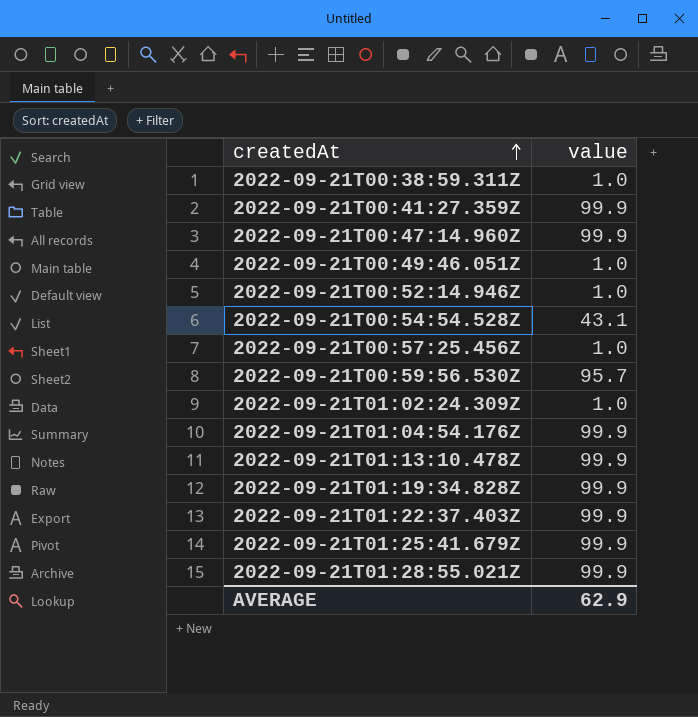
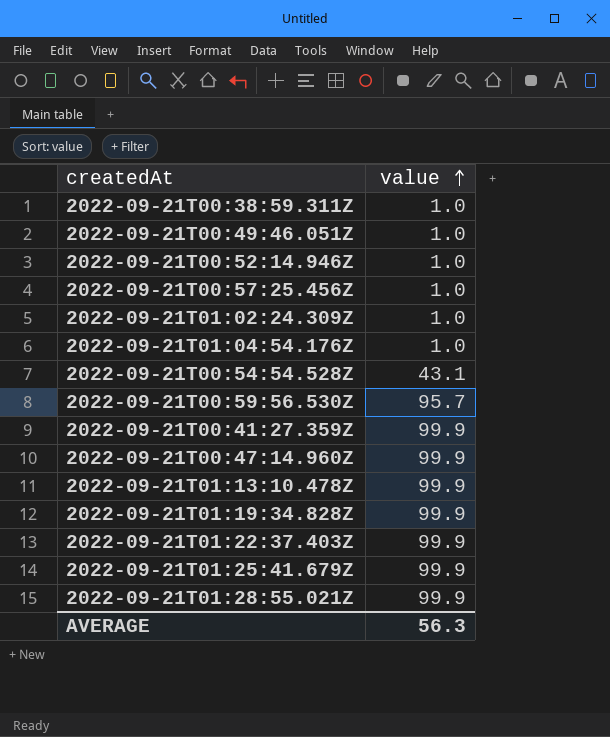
row order: createdAt ascending -> value ascending
2022-09-21T01:04:54.176Z | value: 99.9 -> 1.0
AVERAGE | value: 62.9 -> 56.3

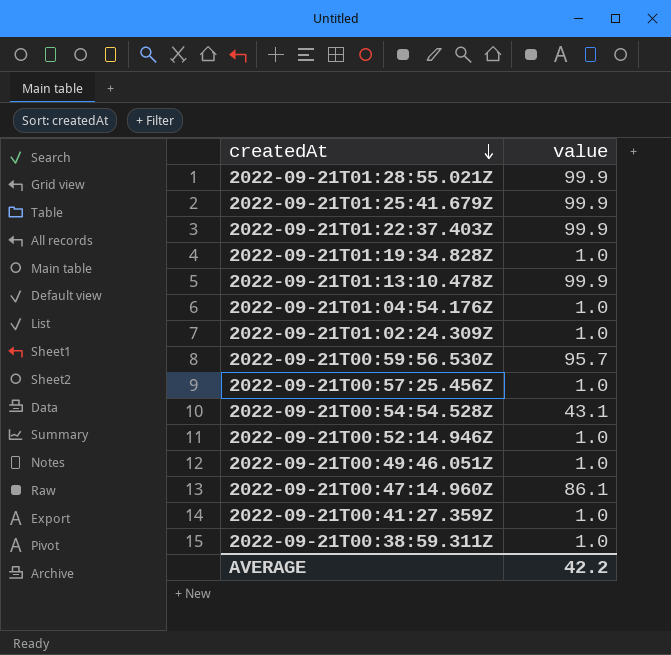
row order: value ascending -> createdAt descending
2022-09-21T01:19:34.828Z | value: 99.9 -> 1.0
2022-09-21T00:47:14.960Z | value: 99.9 -> 86.1
2022-09-21T00:41:27.359Z | value: 99.9 -> 1.0
AVERAGE | value: 56.3 -> 42.2

